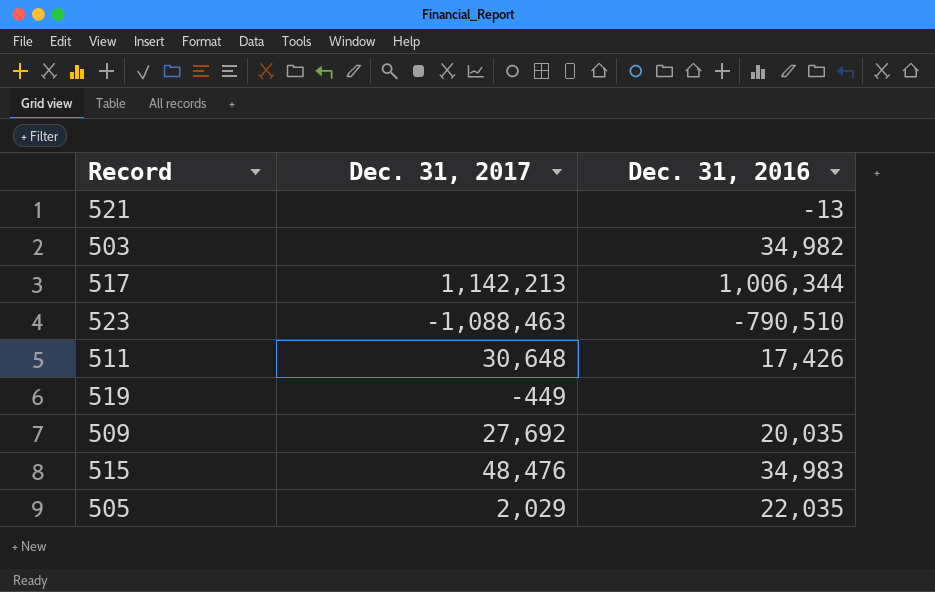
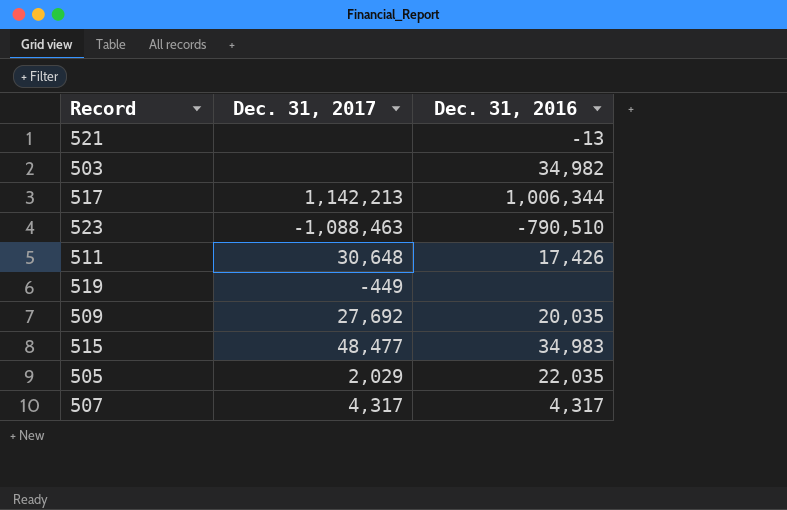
515 | Dec. 31, 2017: 48,476 -> 48,477
row 507: none -> 4,317 | 4,317

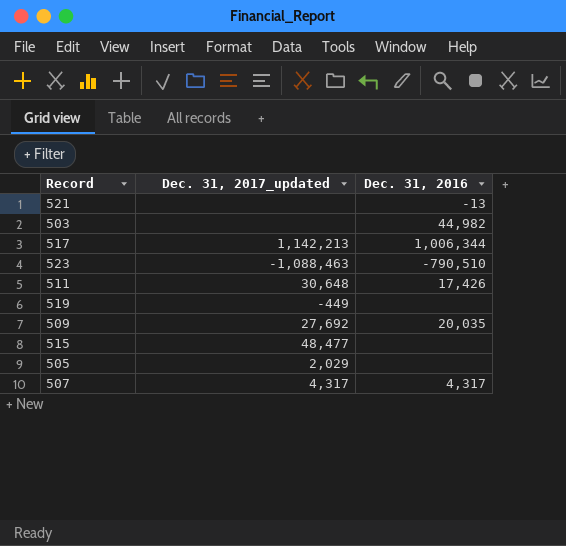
column name: Dec. 31, 2017 -> Dec. 31, 2017_updated
503 | Dec. 31, 2016: 34,982 -> 44,982
515 | Dec. 31, 2016: 34,983 -> none
505 | Dec. 31, 2016: 22,035 -> none

